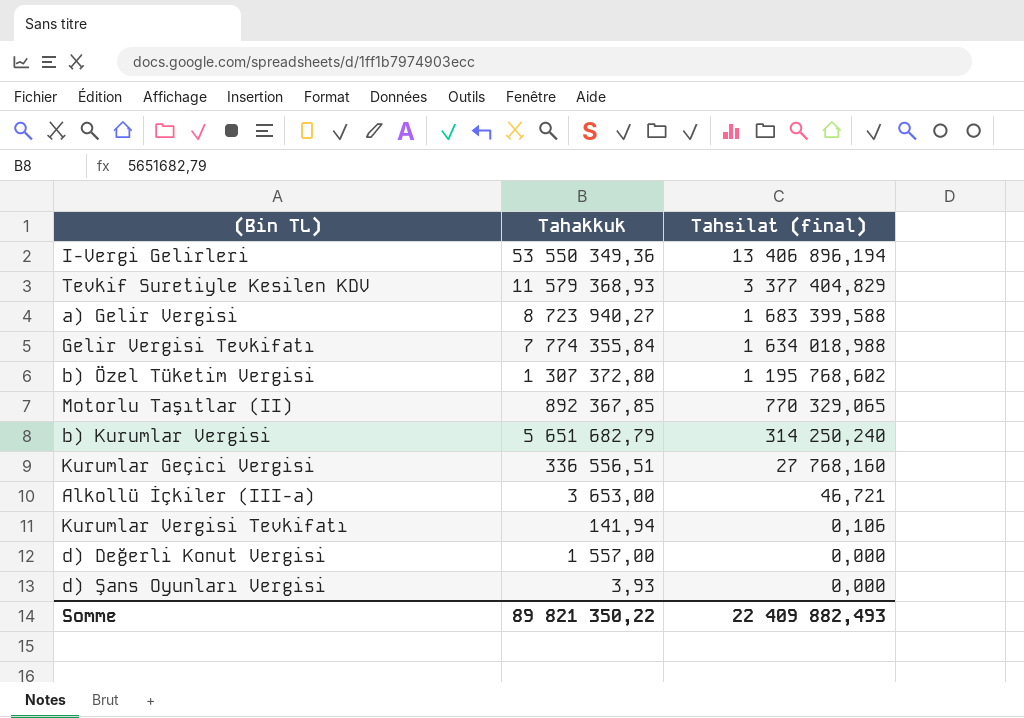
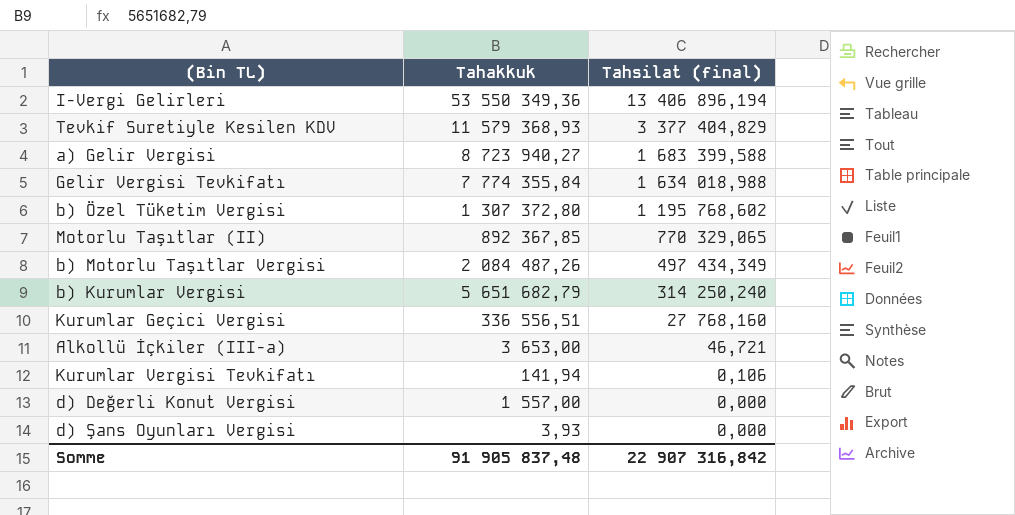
row b) Motorlu Taşıtlar Vergisi: none -> 2 084 487,26 | 497 434,349
Somme | Tahakkuk: 89 821 350,22 -> 91 905 837,48
Somme | Tahsilat (final): 22 409 882,493 -> 22 907 316,842

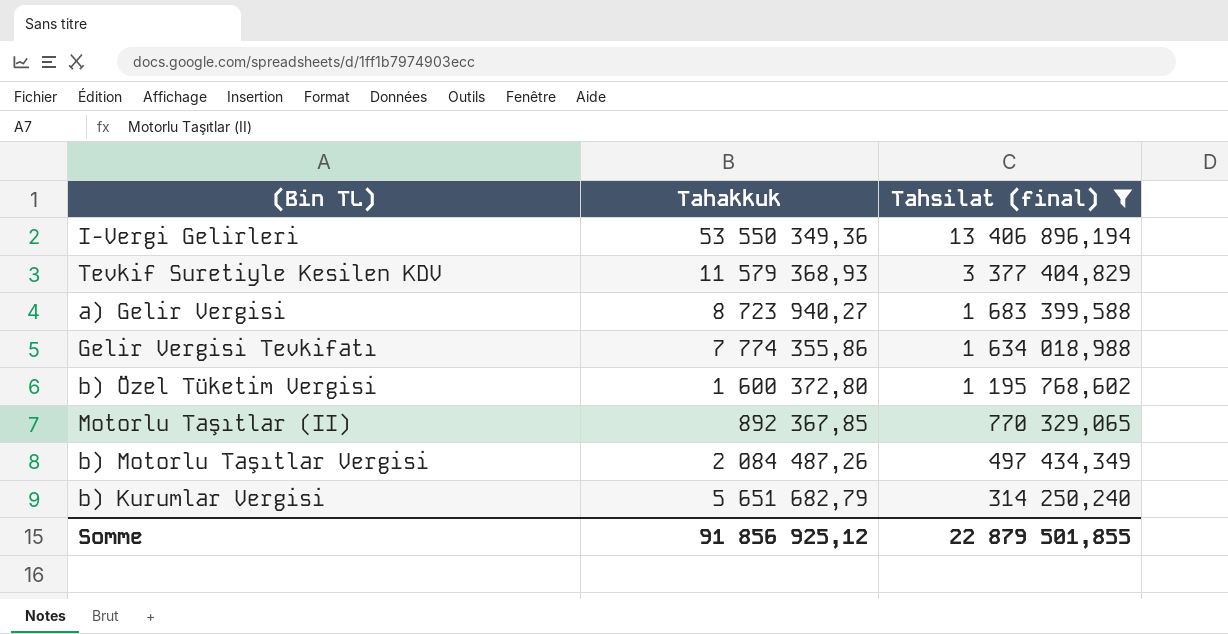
filter: none -> Tahsilat (final) >= 314 250,240
Gelir Vergisi Tevkifatı | Tahakkuk: 7 774 355,84 -> 7 774 355,86
b) Özel Tüketim Vergisi | Tahakkuk: 1 307 372,80 -> 1 600 372,80
Somme | Tahakkuk: 91 905 837,48 -> 91 856 925,12
Somme | Tahsilat (final): 22 907 316,842 -> 22 879 501,855

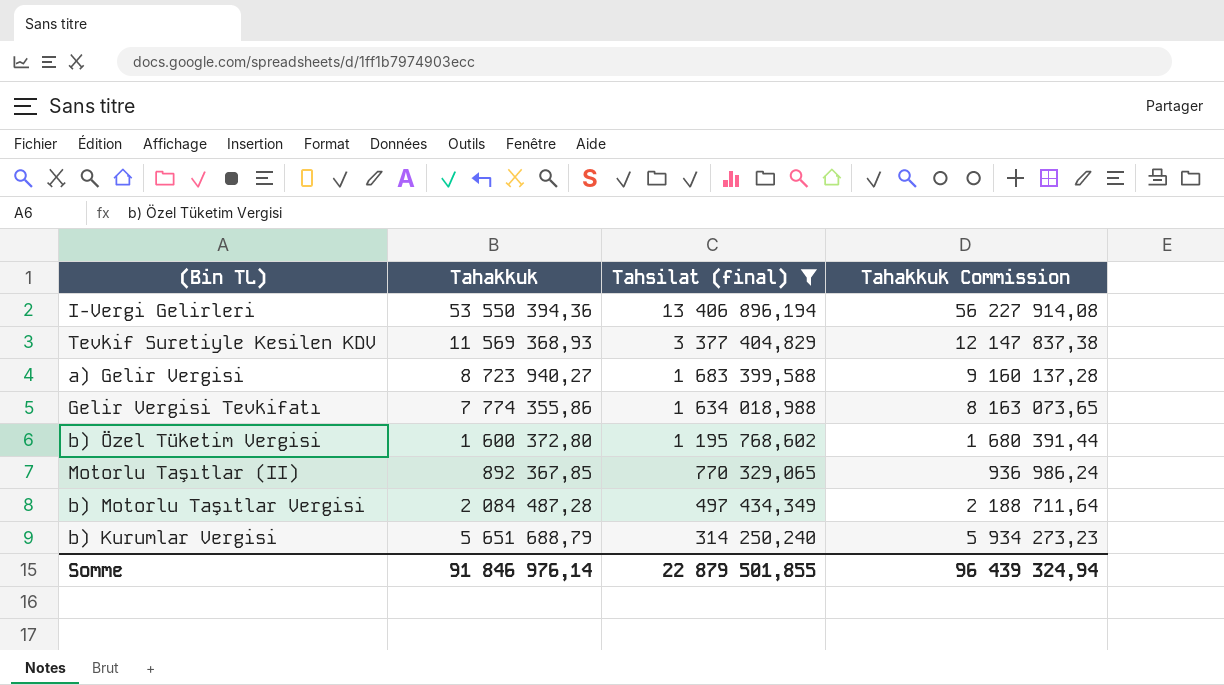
column Tahakkuk Commission | formula: none -> [Tahakkuk] * 1,05
I-Vergi Gelirleri | Tahakkuk: 53 550 349,36 -> 53 550 394,36
Tevkif Suretiyle Kesilen KDV | Tahakkuk: 11 579 368,93 -> 11 569 368,93
b) Motorlu Taşıtlar Vergisi | Tahakkuk: 2 084 487,26 -> 2 084 487,28
b) Kurumlar Vergisi | Tahakkuk: 5 651 682,79 -> 5 651 688,79
Somme | Tahakkuk: 91 856 925,12 -> 91 846 976,14

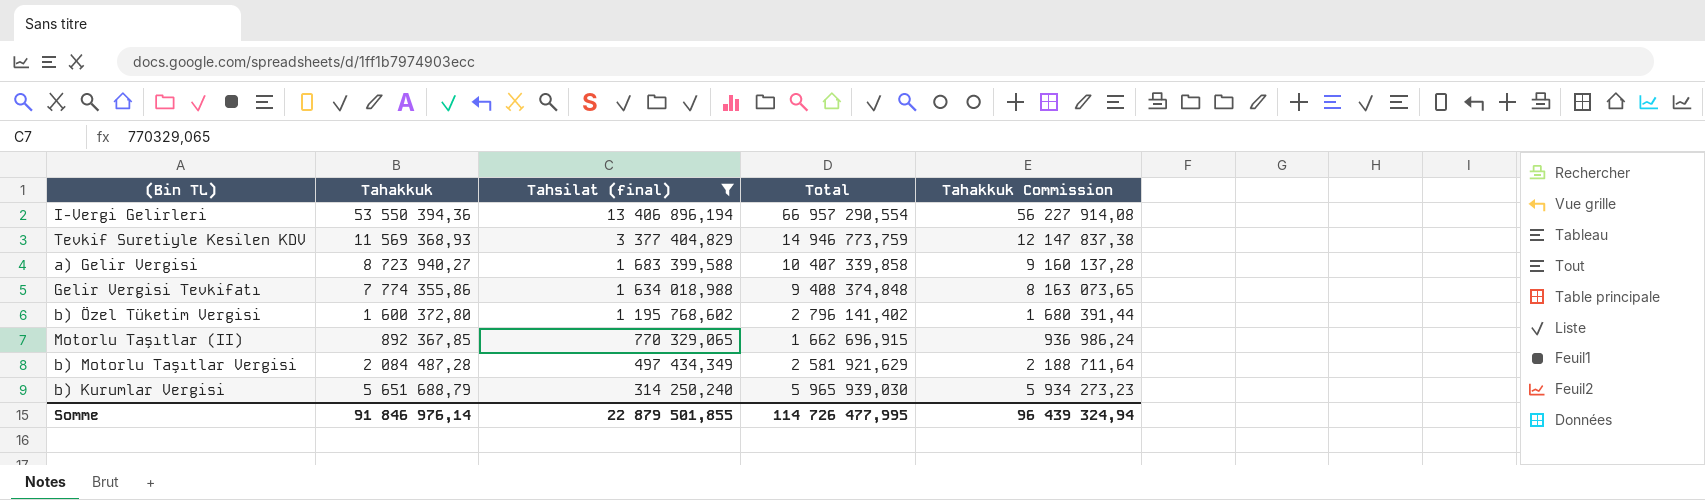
column Total | formula: none -> [Tahakkuk] + [Tahsilat (final)]

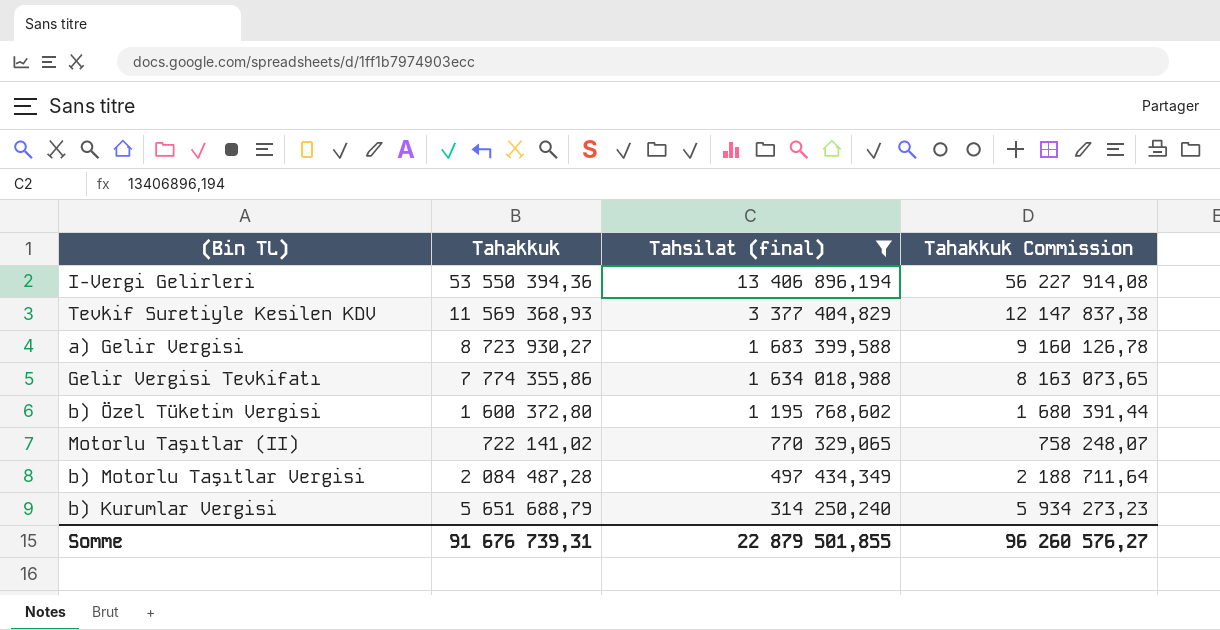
column Total | formula: [Tahakkuk] + [Tahsilat (final)] -> none
a) Gelir Vergisi | Tahakkuk: 8 723 940,27 -> 8 723 930,27
a) Gelir Vergisi | Tahakkuk Commission: 9 160 137,28 -> 9 160 126,78
Motorlu Taşıtlar (II) | Tahakkuk: 892 367,85 -> 722 141,02
Motorlu Taşıtlar (II) | Tahakkuk Commission: 936 986,24 -> 758 248,07
Somme | Tahakkuk: 91 846 976,14 -> 91 676 739,31
Somme | Tahakkuk Commission: 96 439 324,94 -> 96 260 576,27

